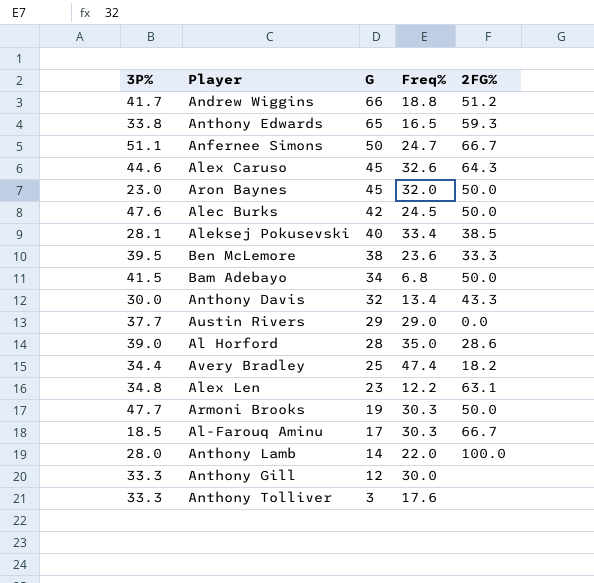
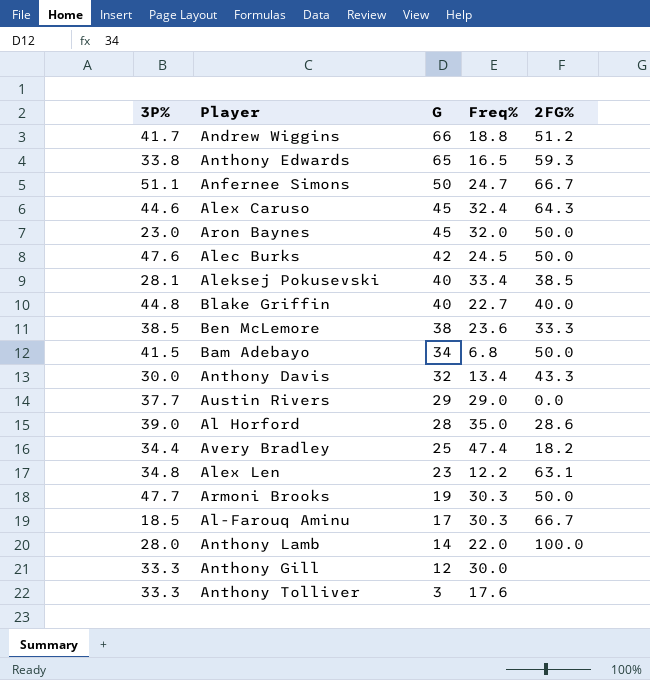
Alex Caruso | Freq%: 32.6 -> 32.4
row Blake Griffin: none -> 44.8 | 40 | 22.7 | 40.0
Ben McLemore | 3P%: 39.5 -> 38.5

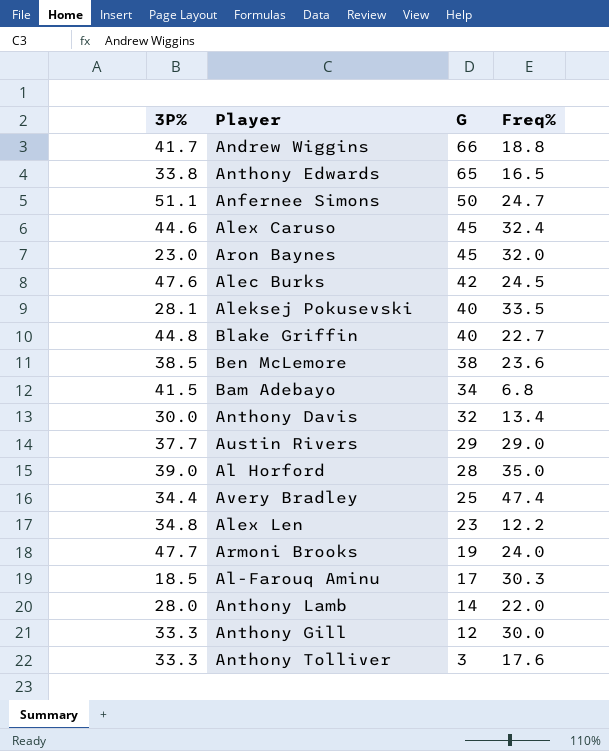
column 2FG% | position: 5 -> none
Aleksej Pokusevski | Freq%: 33.4 -> 33.5
Armoni Brooks | Freq%: 30.3 -> 24.0

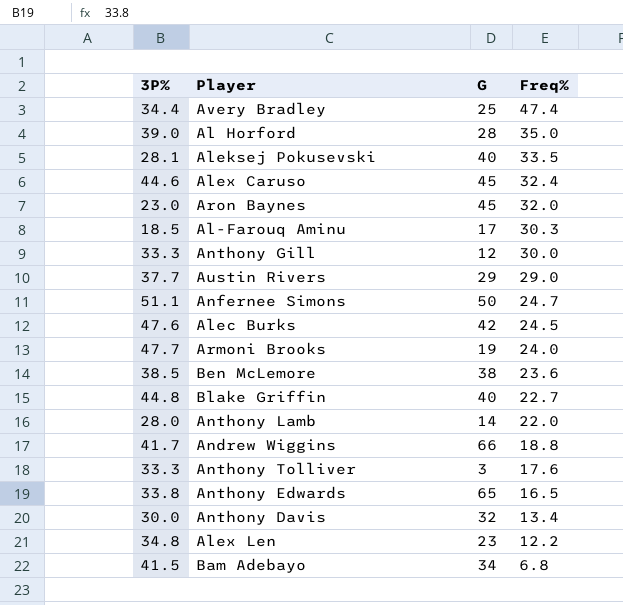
row order: G descending -> Freq% descending

